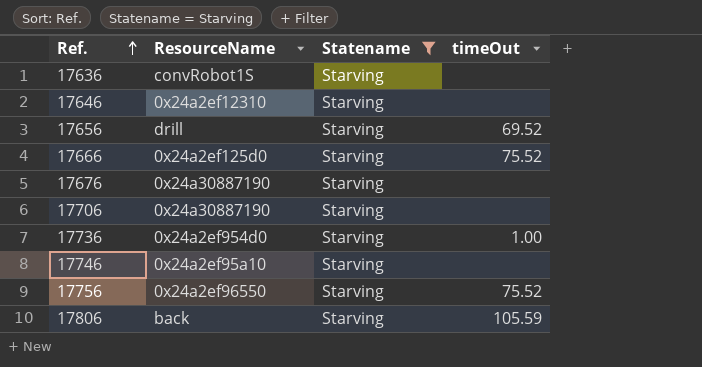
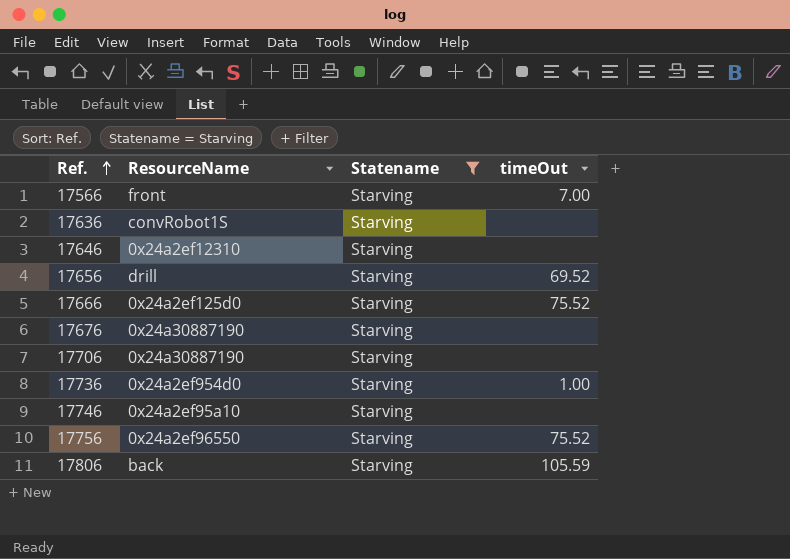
row 17566: none -> front | Starving | 7.00

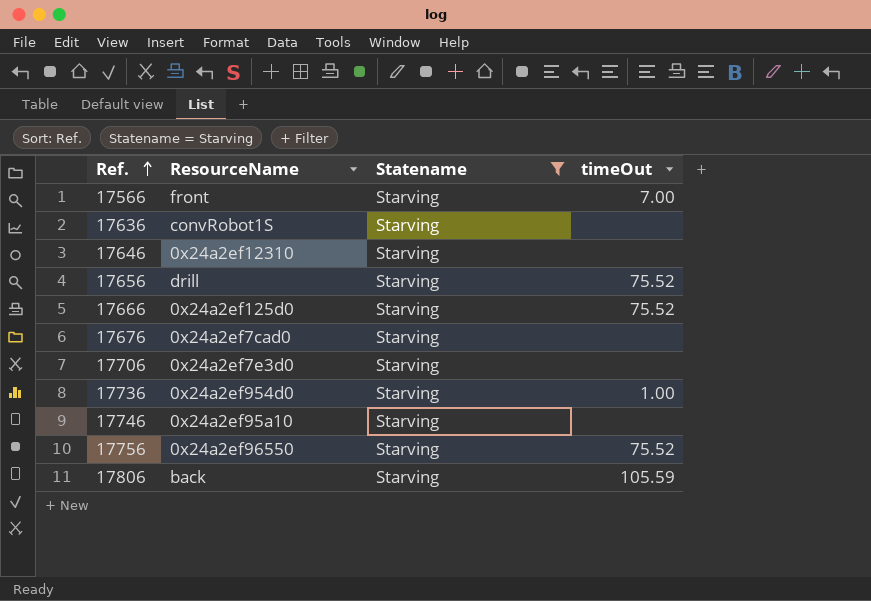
17656 | timeOut: 69.52 -> 75.52
17676 | ResourceName: 0x24a30887190 -> 0x24a2ef7cad0
17706 | ResourceName: 0x24a30887190 -> 0x24a2ef7e3d0

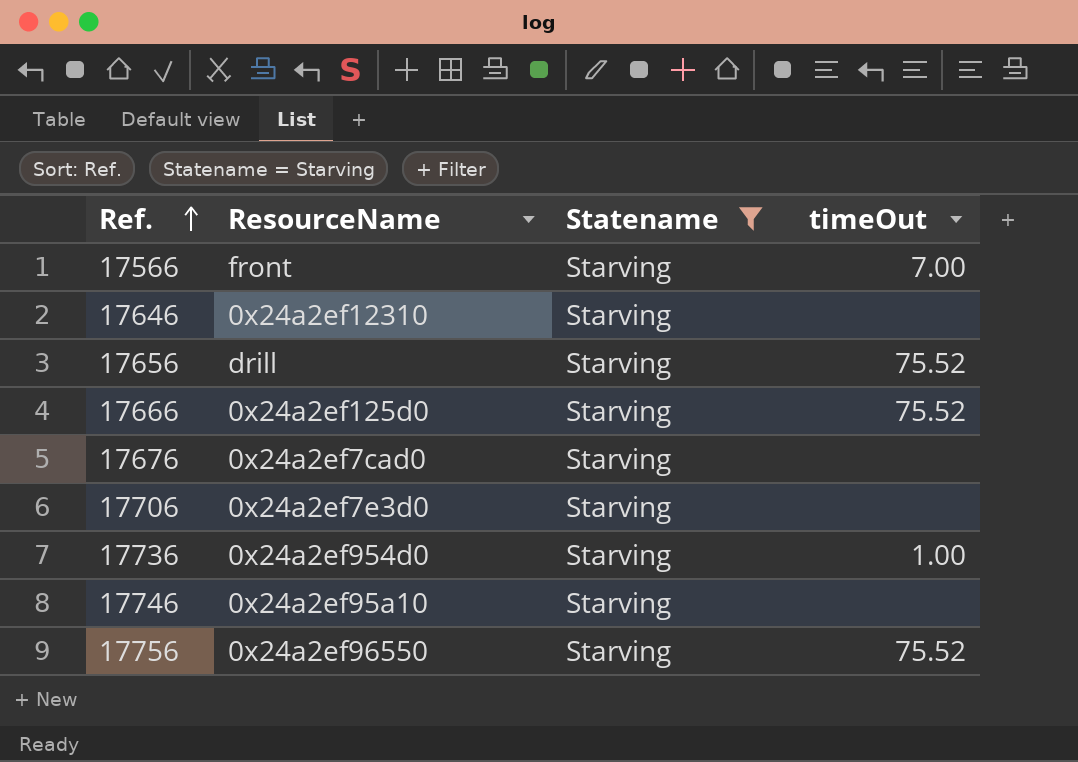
row 17636: convRobot1S | Starving | none -> none
row 17806: back | Starving | 105.59 -> none

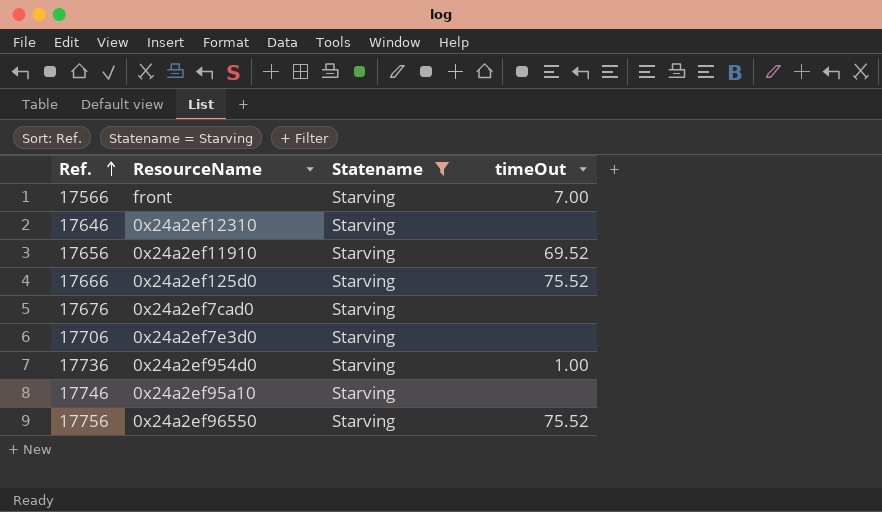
17656 | ResourceName: drill -> 0x24a2ef11910
17656 | timeOut: 75.52 -> 69.52

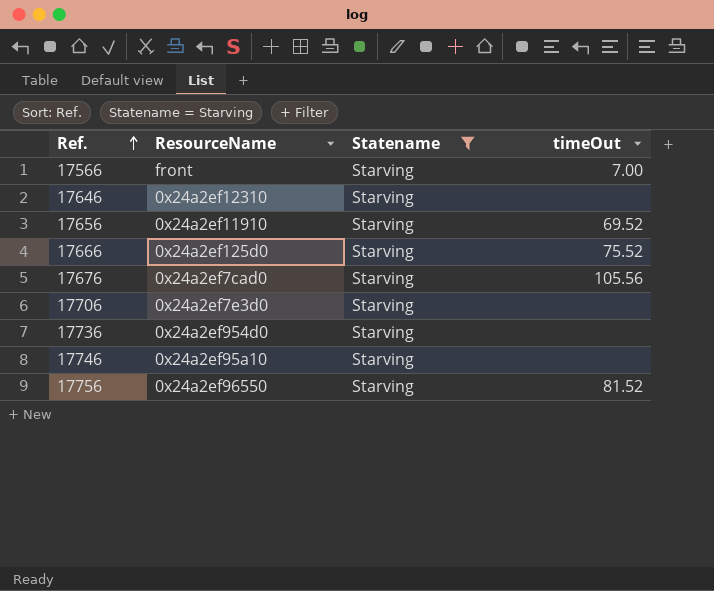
17676 | timeOut: none -> 105.56
17736 | timeOut: 1.00 -> none
17756 | timeOut: 75.52 -> 81.52

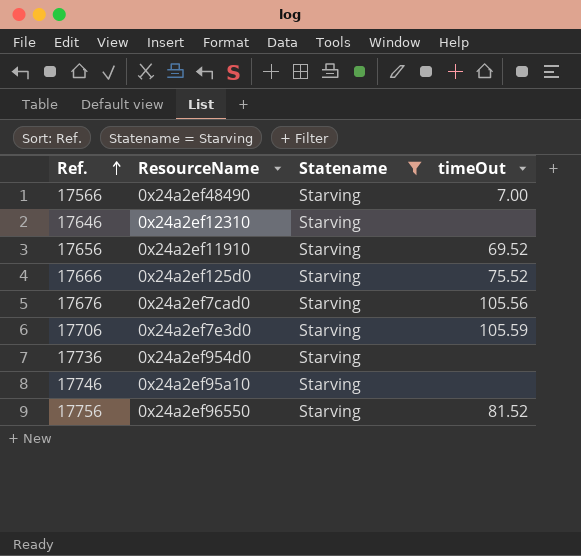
17566 | ResourceName: front -> 0x24a2ef48490
17706 | timeOut: none -> 105.59

